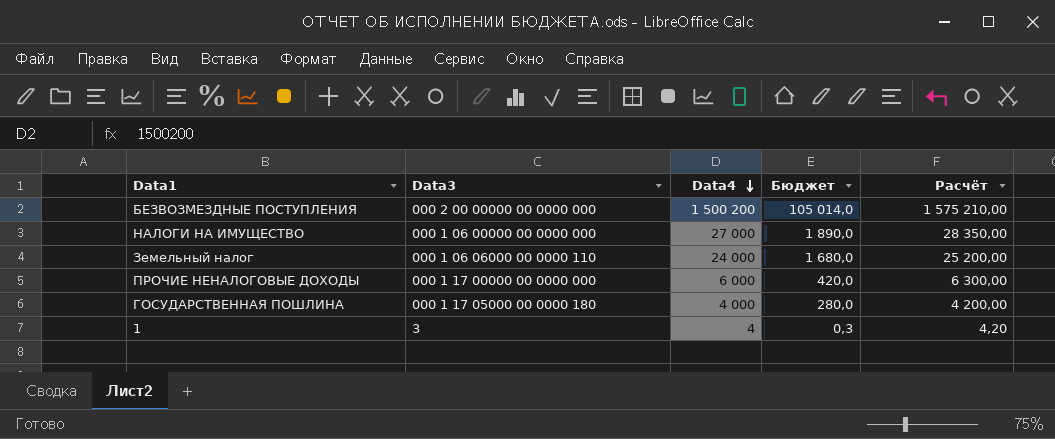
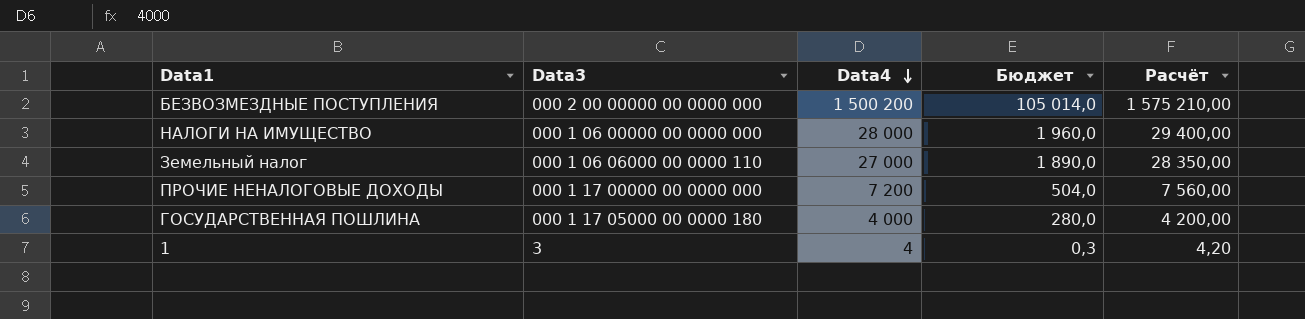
НАЛОГИ НА ИМУЩЕСТВО | Data4: 27 000 -> 28 000
НАЛОГИ НА ИМУЩЕСТВО | Бюджет: 1 890,0 -> 1 960,0
НАЛОГИ НА ИМУЩЕСТВО | Расчёт: 28 350,00 -> 29 400,00
Земельный налог | Data4: 24 000 -> 27 000
Земельный налог | Бюджет: 1 680,0 -> 1 890,0
Земельный налог | Расчёт: 25 200,00 -> 28 350,00
ПРОЧИЕ НЕНАЛОГОВЫЕ ДОХОДЫ | Data4: 6 000 -> 7 200
ПРОЧИЕ НЕНАЛОГОВЫЕ ДОХОДЫ | Бюджет: 420,0 -> 504,0
ПРОЧИЕ НЕНАЛОГОВЫЕ ДОХОДЫ | Расчёт: 6 300,00 -> 7 560,00

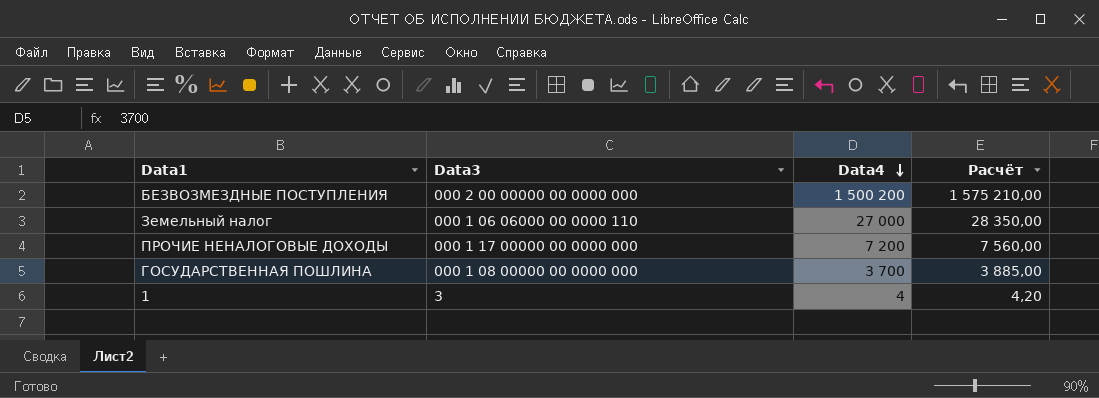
column Бюджет | formula: [Data4] * 0,07 -> none
row НАЛОГИ НА ИМУЩЕСТВО: 000 1 06 00000 00 0000 000 | 28 000 | 1 960,0 | 29 400,00 -> none
ГОСУДАРСТВЕННАЯ ПОШЛИНА | Data3: 000 1 17 05000 00 0000 180 -> 000 1 08 00000 00 0000 000
ГОСУДАРСТВЕННАЯ ПОШЛИНА | Data4: 4 000 -> 3 700
ГОСУДАРСТВЕННАЯ ПОШЛИНА | Расчёт: 4 200,00 -> 3 885,00

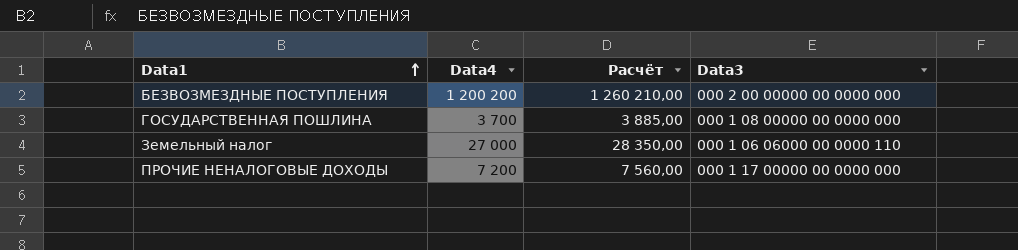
row order: Data4 descending -> Data1 ascending
column Data3 | position: 2 -> 4
row 1: 3 | 4 | 4,20 -> none
БЕЗВОЗМЕЗДНЫЕ ПОСТУПЛЕНИЯ | Data4: 1 500 200 -> 1 200 200
БЕЗВОЗМЕЗДНЫЕ ПОСТУПЛЕНИЯ | Расчёт: 1 575 210,00 -> 1 260 210,00

